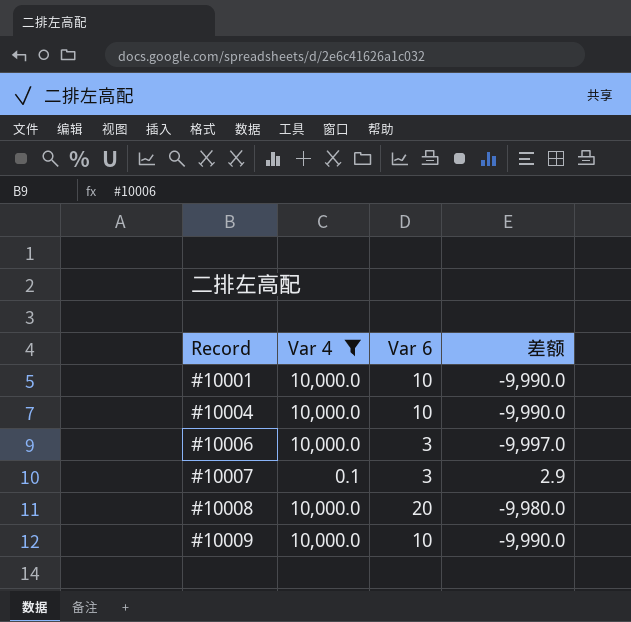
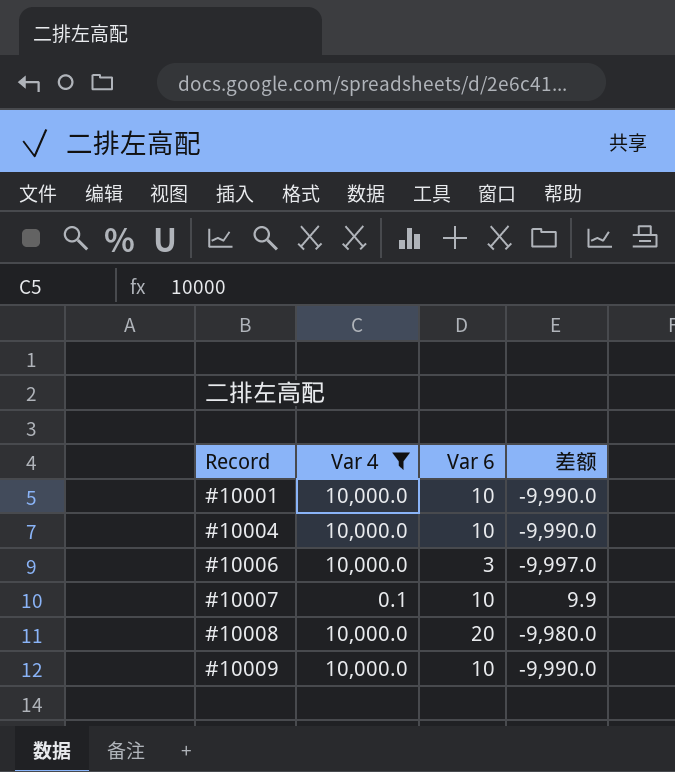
#10007 | Var 6: 3 -> 10
#10007 | 差额: 2.9 -> 9.9

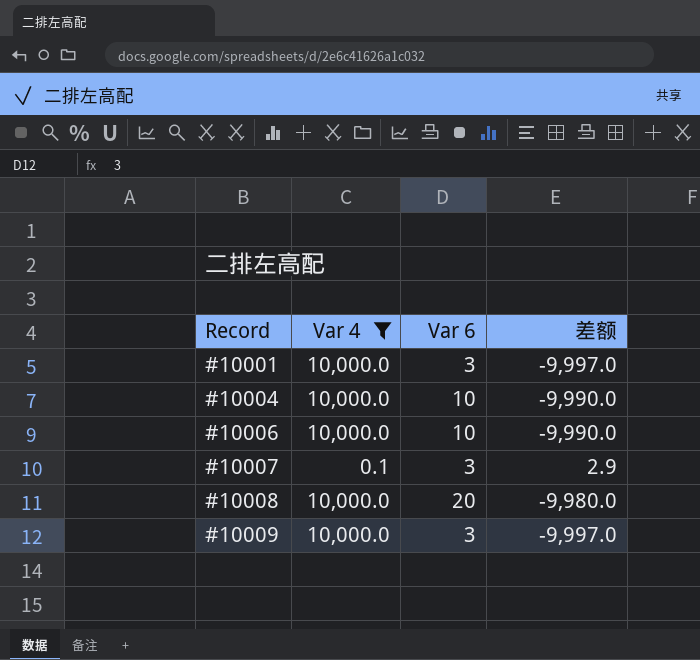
#10001 | Var 6: 10 -> 3
#10001 | 差额: -9,990.0 -> -9,997.0
#10006 | Var 6: 3 -> 10
#10006 | 差额: -9,997.0 -> -9,990.0
#10007 | Var 6: 10 -> 3
#10007 | 差额: 9.9 -> 2.9
#10009 | Var 6: 10 -> 3
#10009 | 差额: -9,990.0 -> -9,997.0

